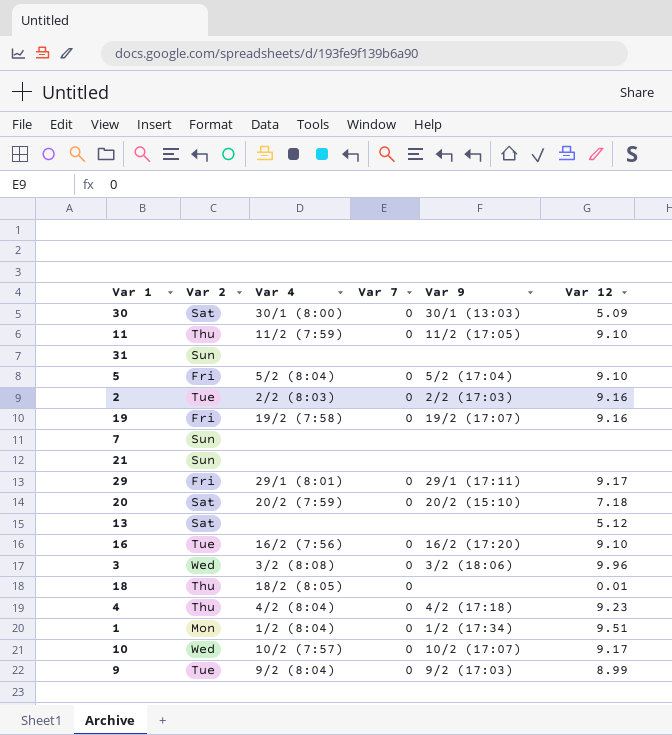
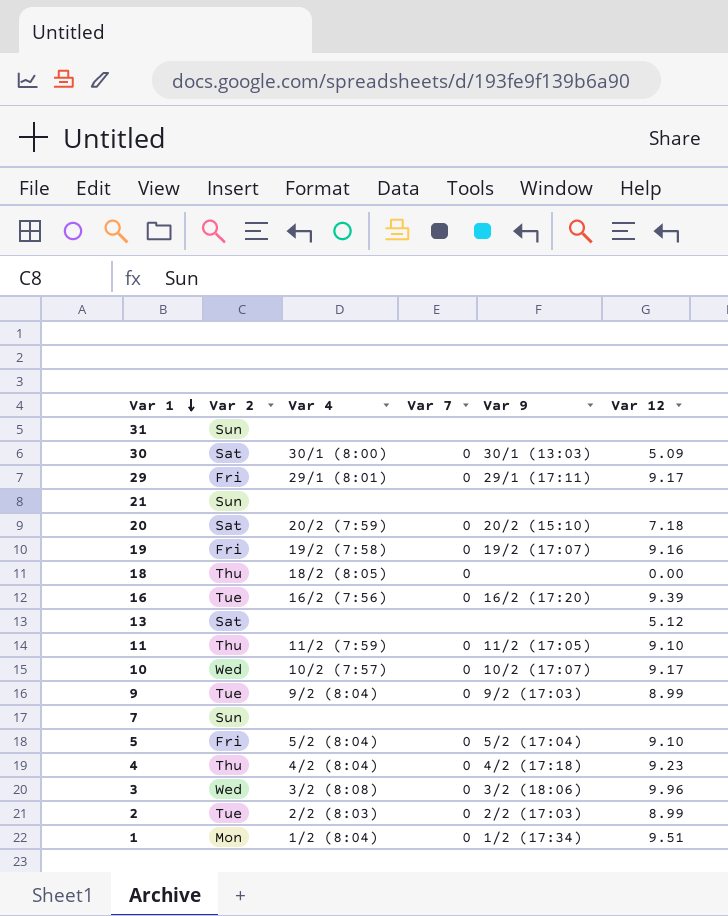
row order: none -> Var 1 descending
18 | Var 12: 0.01 -> 0.00
16 | Var 12: 9.10 -> 9.39
2 | Var 12: 9.16 -> 8.99

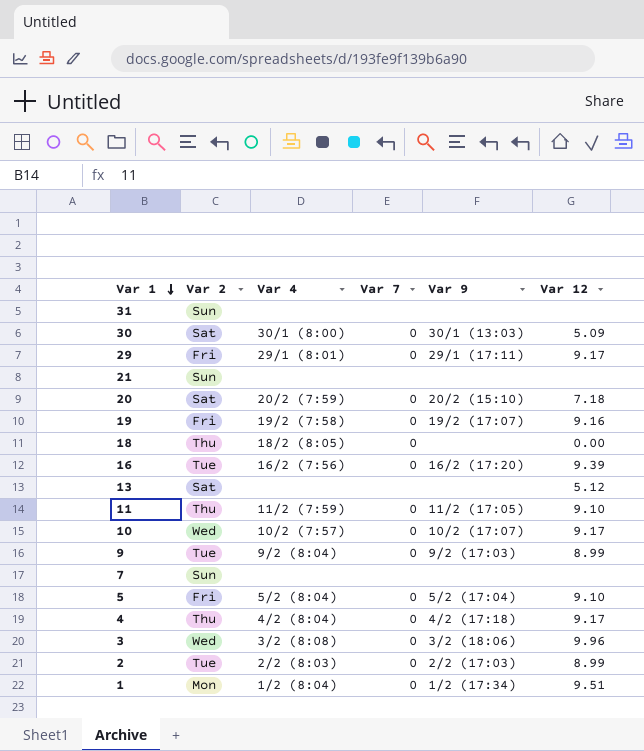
4 | Var 12: 9.23 -> 9.17

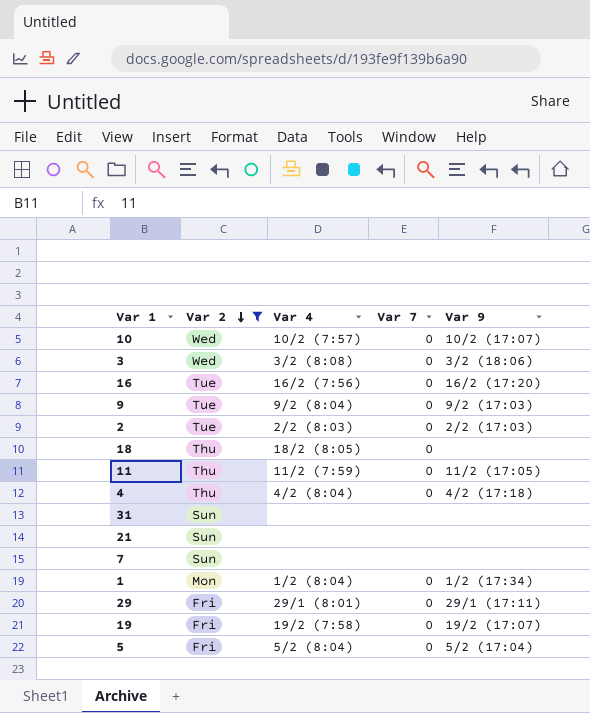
filter: none -> Var 2 != Sat
row order: Var 1 descending -> Var 2 descending
column Var 12 | position: 6 -> none

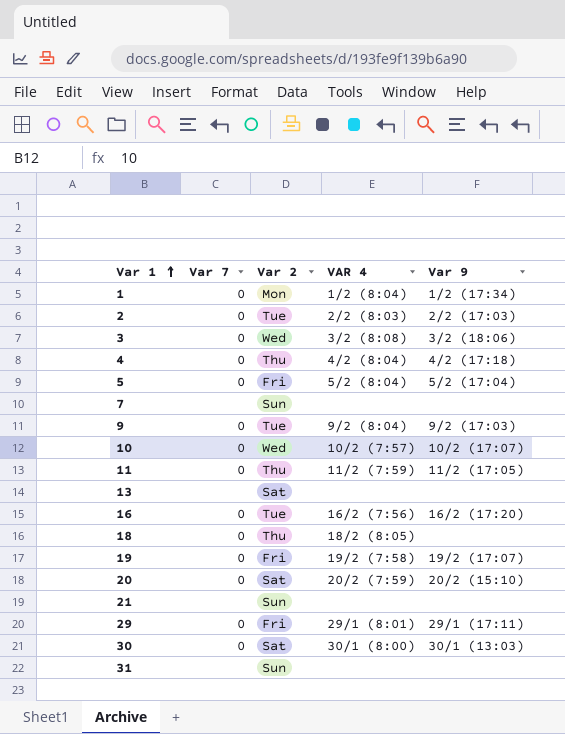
filter: Var 2 != Sat -> none
row order: Var 2 descending -> Var 1 ascending
column Var 7 | position: 4 -> 2
column name: Var 4 -> VAR 4

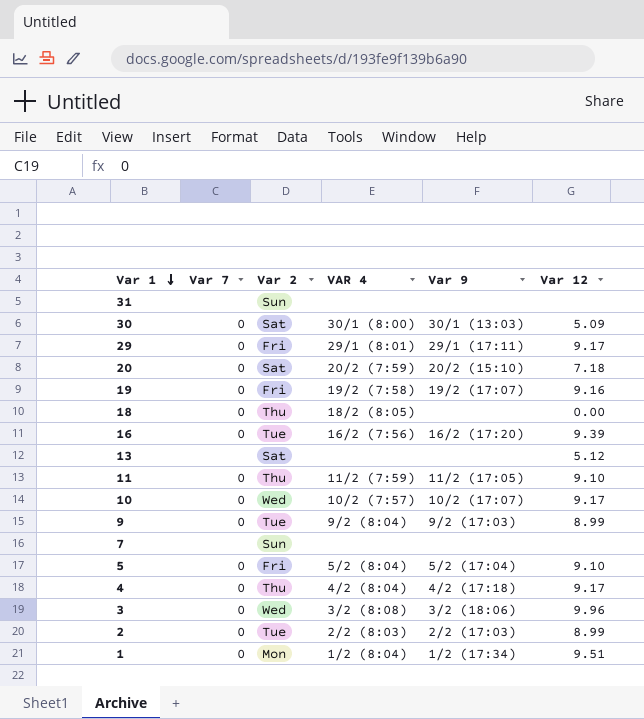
row order: Var 1 ascending -> Var 1 descending
column Var 12 | position: none -> 6
row 21: none | Sun | none | none -> none

